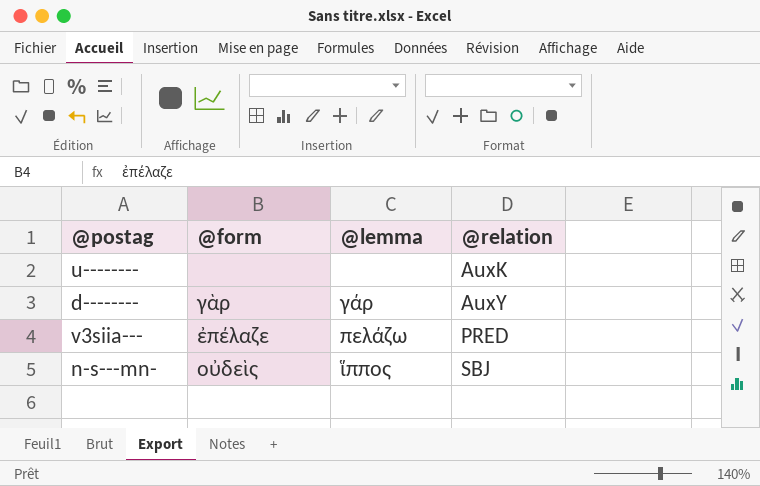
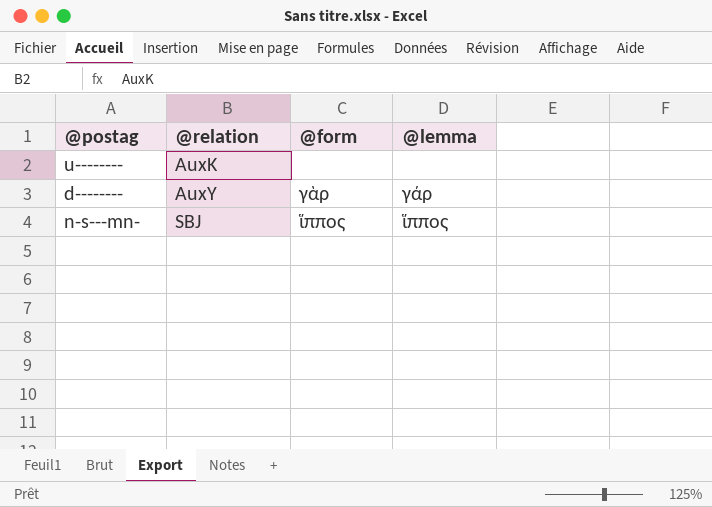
column @relation | position: 4 -> 2
row v3siia---: ἐπέλαζε | πελάζω | PRED -> none
n-s---mn- | @form: οὐδεὶς -> ἵππος

